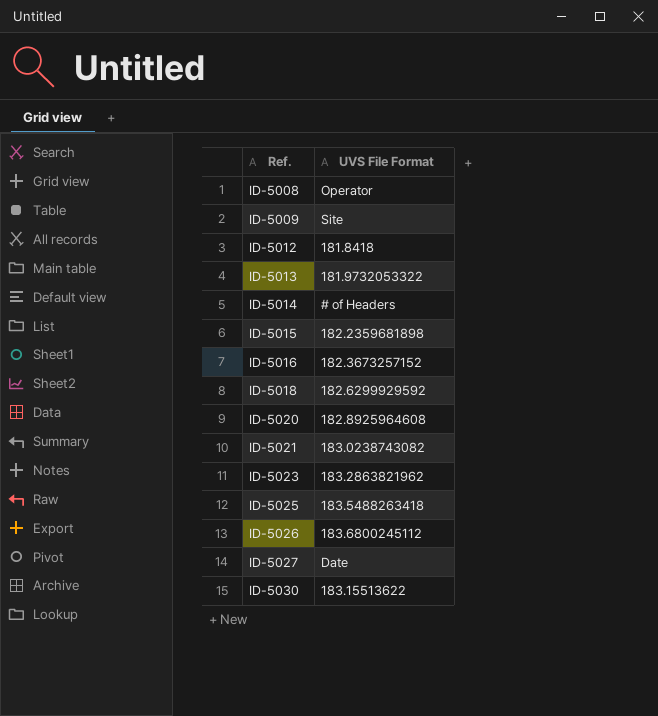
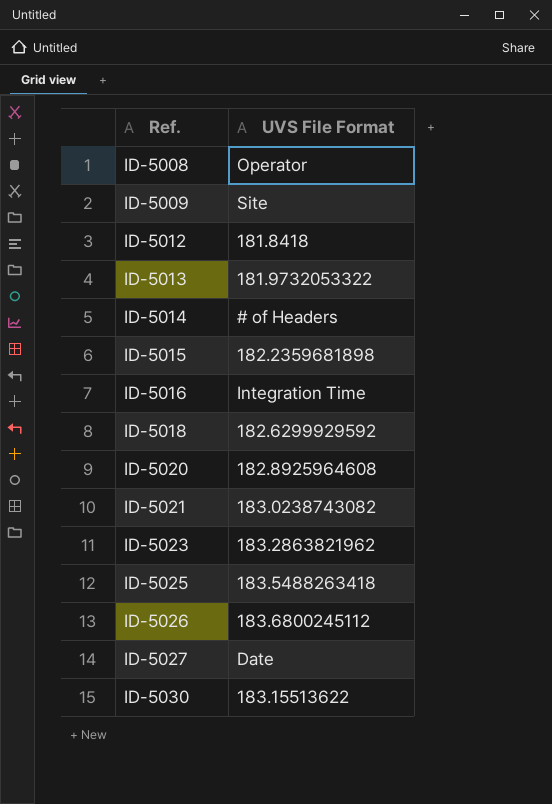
ID-5016 | UVS File Format: 182.3673257152 -> Integration Time

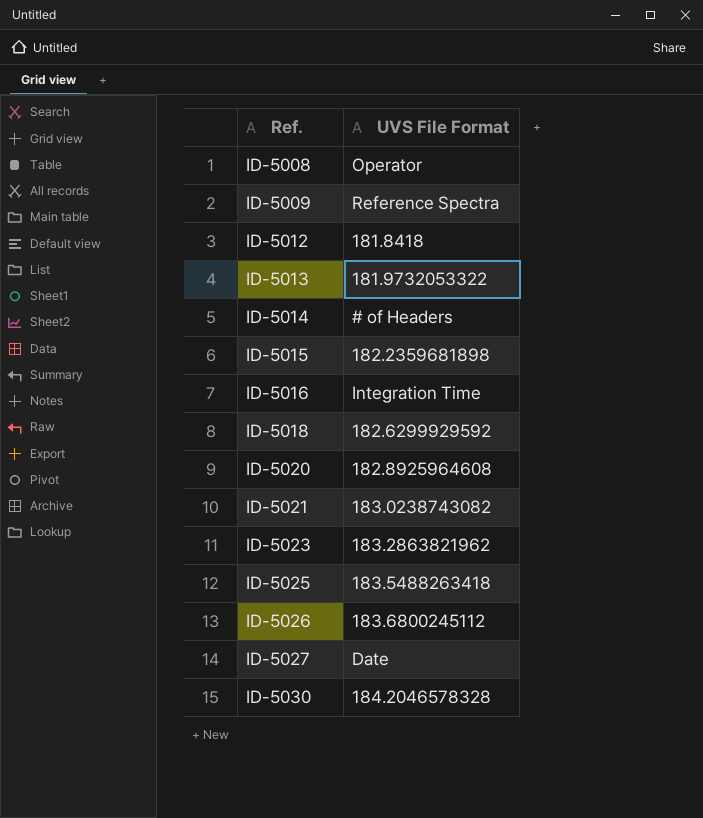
ID-5009 | UVS File Format: Site -> Reference Spectra
ID-5030 | UVS File Format: 183.15513622 -> 184.2046578328

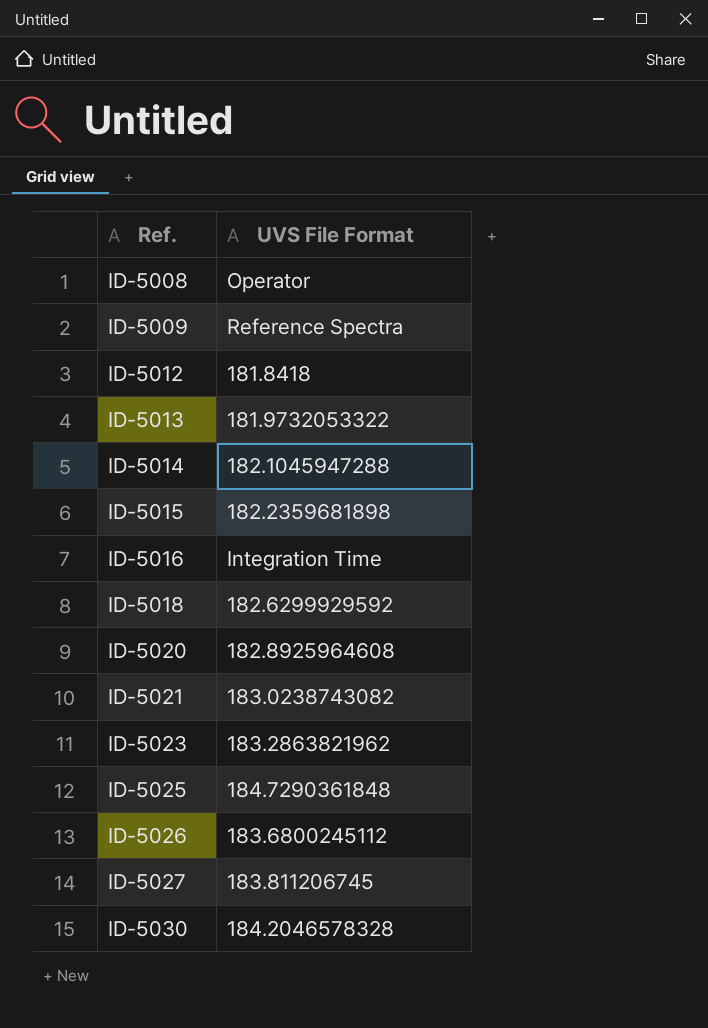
ID-5014 | UVS File Format: # of Headers -> 182.1045947288
ID-5025 | UVS File Format: 183.5488263418 -> 184.7290361848
ID-5027 | UVS File Format: Date -> 183.811206745

